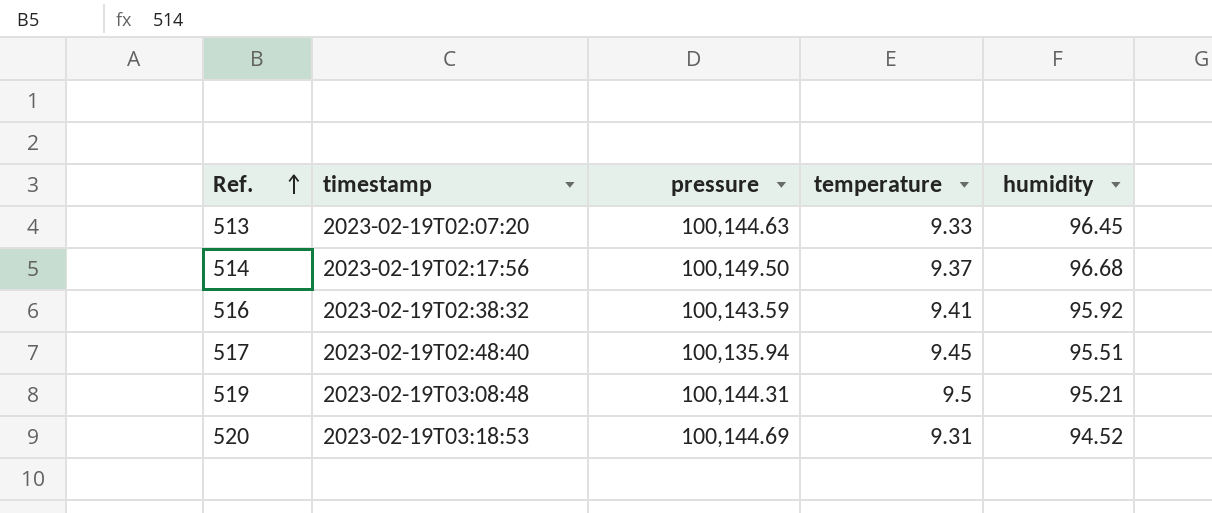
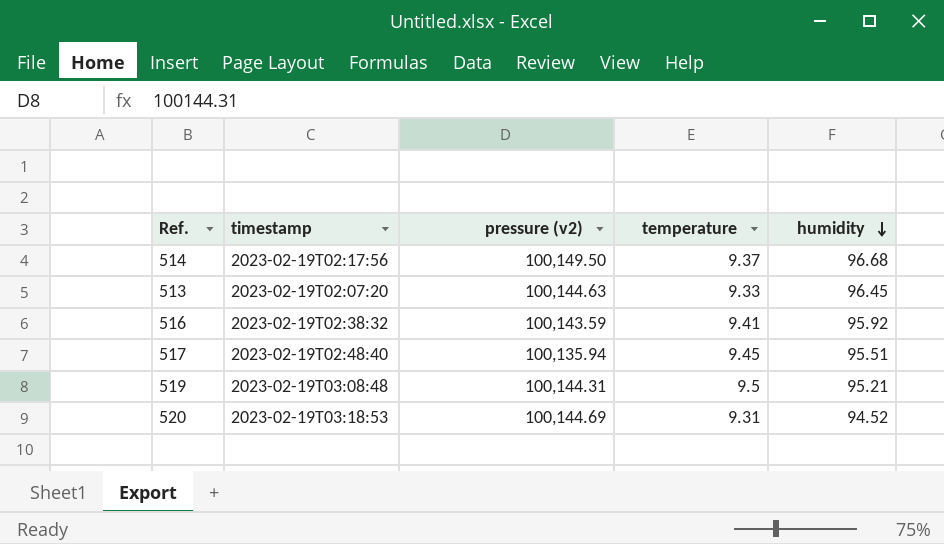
row order: Ref. ascending -> humidity descending
column name: pressure -> pressure (v2)

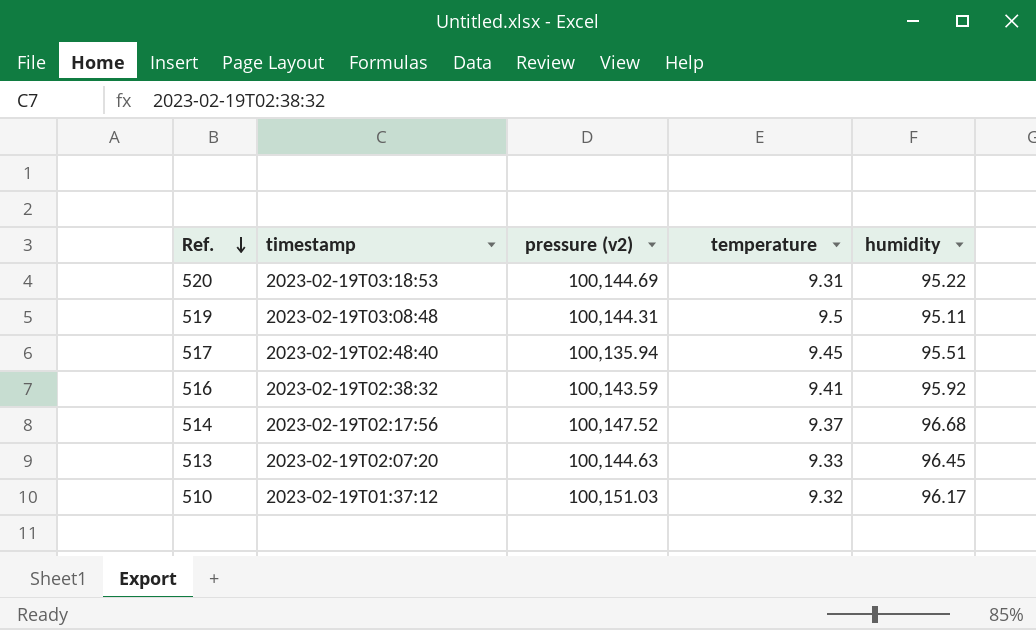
row order: humidity descending -> Ref. descending
520 | humidity: 94.52 -> 95.22
519 | humidity: 95.21 -> 95.11
514 | pressure (v2): 100,149.50 -> 100,147.52
row 510: none -> 2023-02-19T01:37:12 | 100,151.03 | 9.32 | 96.17

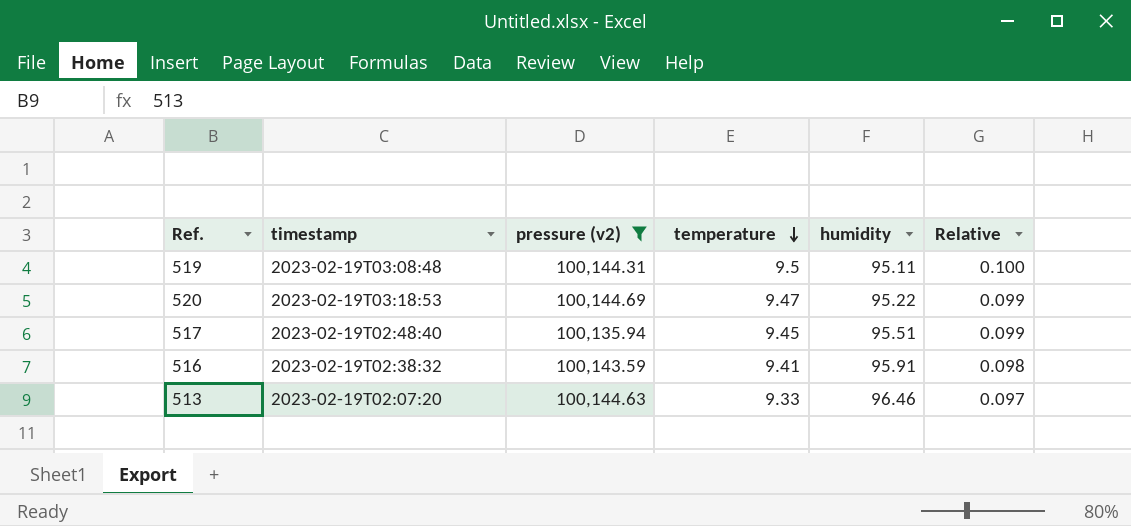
filter: none -> pressure (v2) <= 100,144.69
row order: Ref. descending -> temperature descending
column Relative | formula: none -> [temperature] / [humidity]
520 | temperature: 9.31 -> 9.47
516 | humidity: 95.92 -> 95.91
513 | humidity: 96.45 -> 96.46

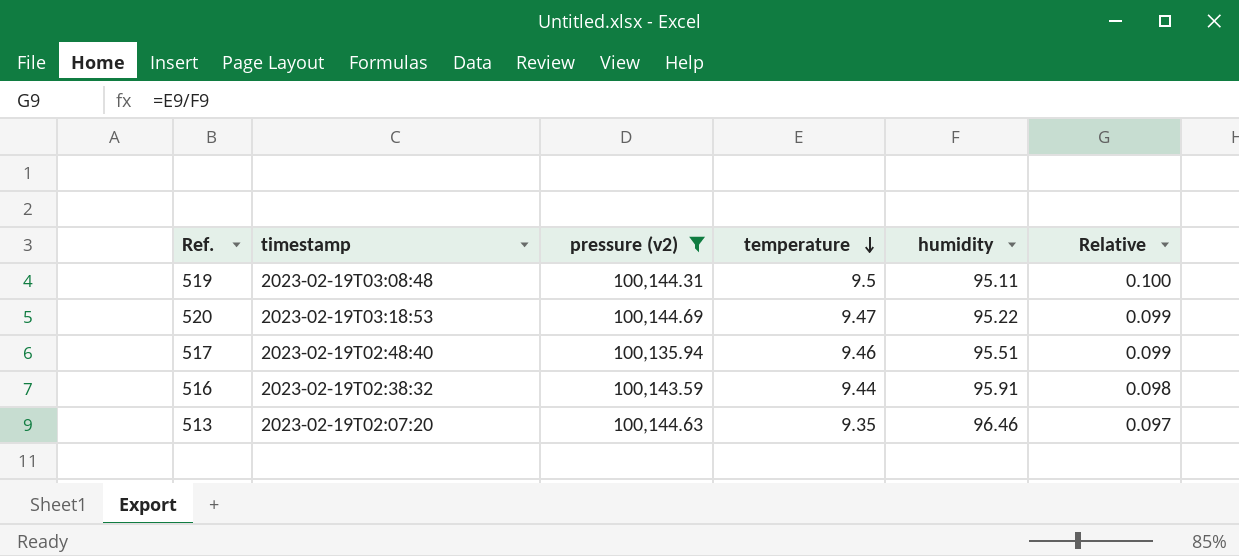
517 | temperature: 9.45 -> 9.46
516 | temperature: 9.41 -> 9.44
513 | temperature: 9.33 -> 9.35

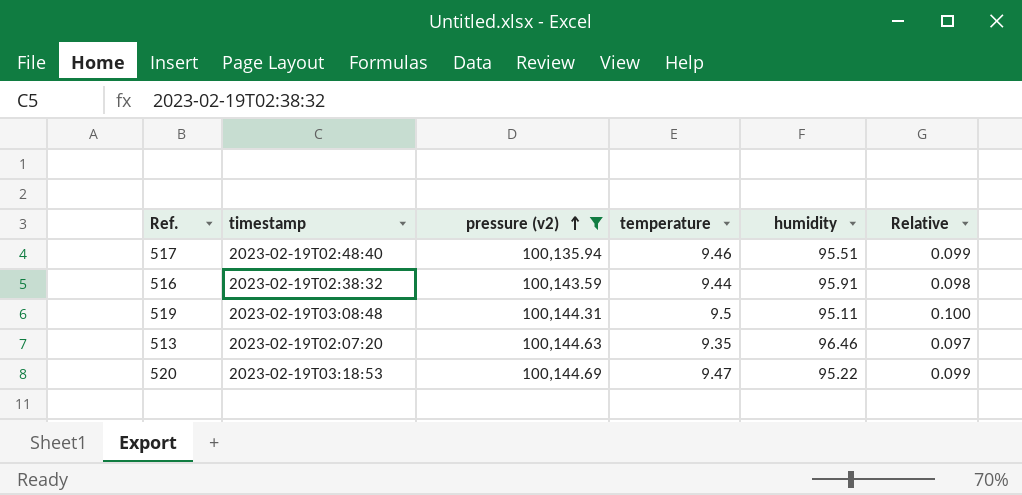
row order: temperature descending -> pressure (v2) ascending

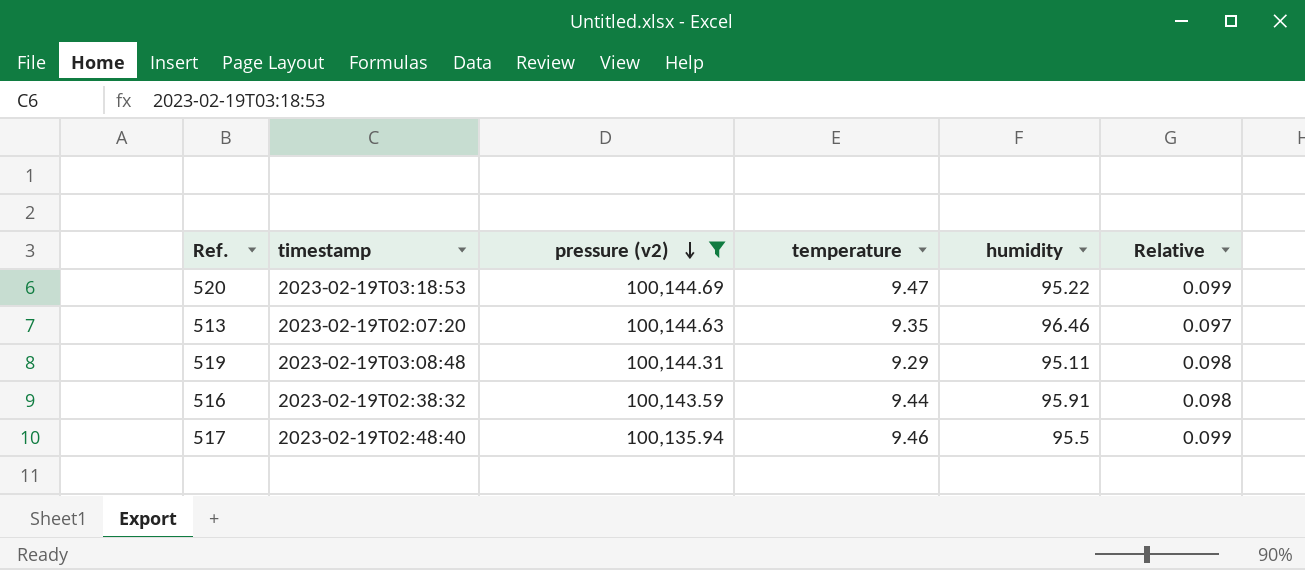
row order: pressure (v2) ascending -> pressure (v2) descending
519 | temperature: 9.5 -> 9.29
519 | Relative: 0.100 -> 0.098
517 | humidity: 95.51 -> 95.5

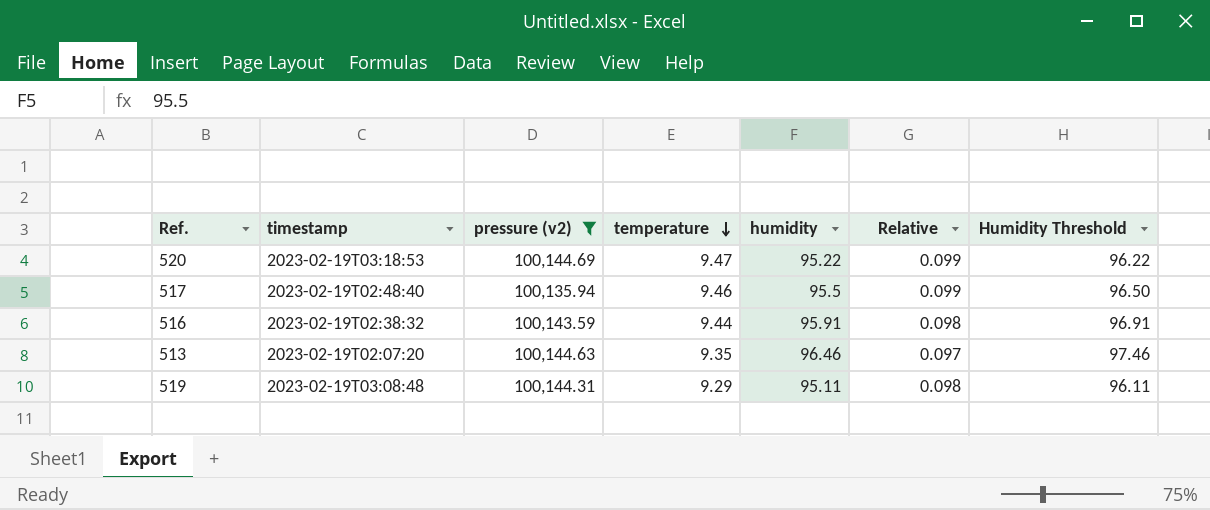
row order: pressure (v2) descending -> temperature descending
column Humidity Threshold | formula: none -> [humidity] + 1

